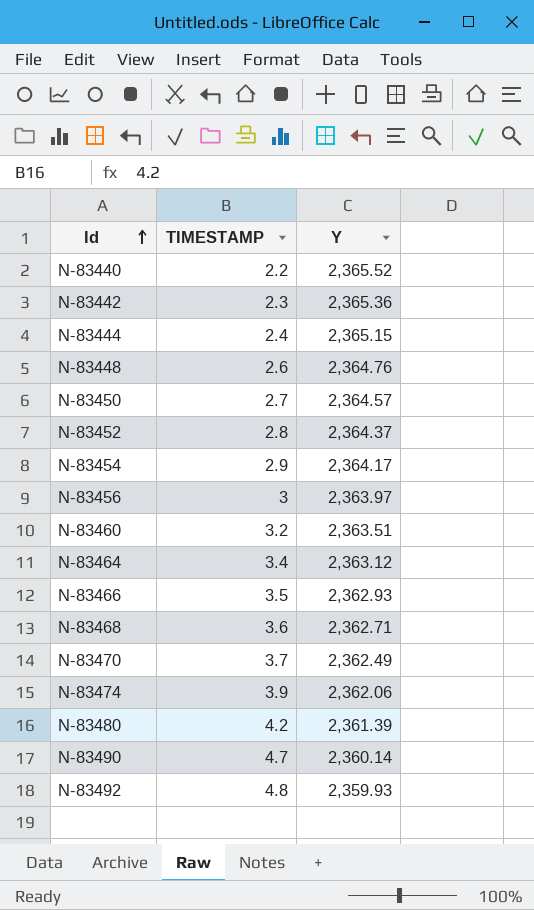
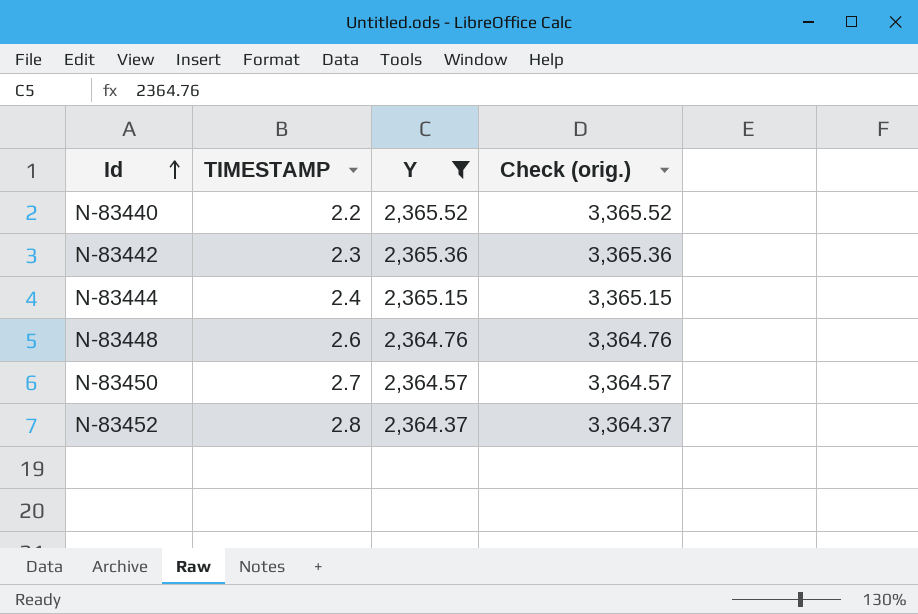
filter: none -> Y >= 2,364.37
column Check (orig.) | formula: none -> [Y] + 1000

